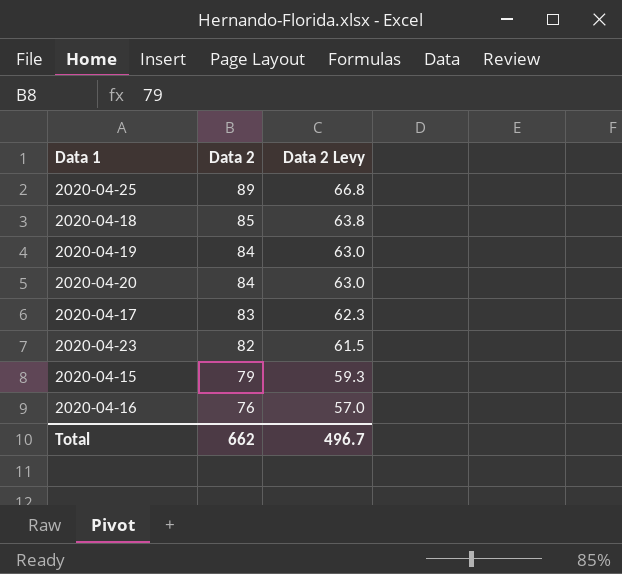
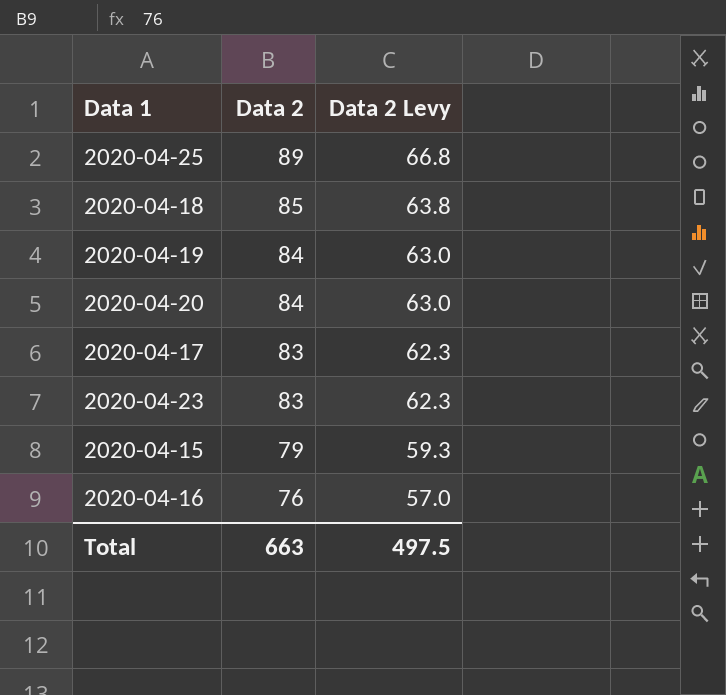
2020-04-23 | Data 2: 82 -> 83
2020-04-23 | Data 2 Levy: 61.5 -> 62.3
Total | Data 2: 662 -> 663
Total | Data 2 Levy: 496.7 -> 497.5

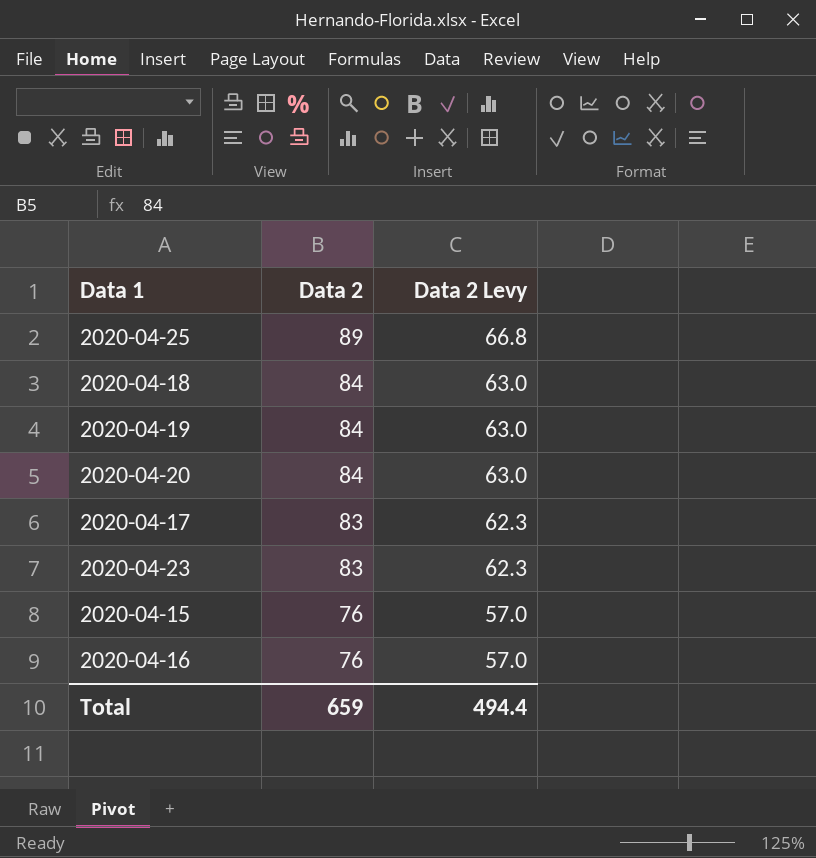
2020-04-18 | Data 2: 85 -> 84
2020-04-18 | Data 2 Levy: 63.8 -> 63.0
2020-04-15 | Data 2: 79 -> 76
2020-04-15 | Data 2 Levy: 59.3 -> 57.0
Total | Data 2: 663 -> 659
Total | Data 2 Levy: 497.5 -> 494.4

